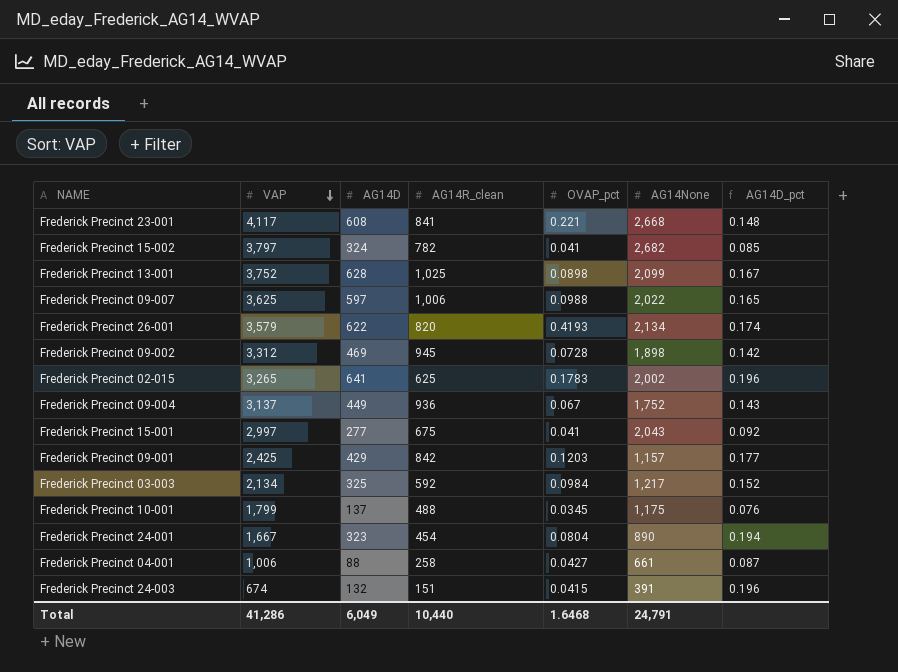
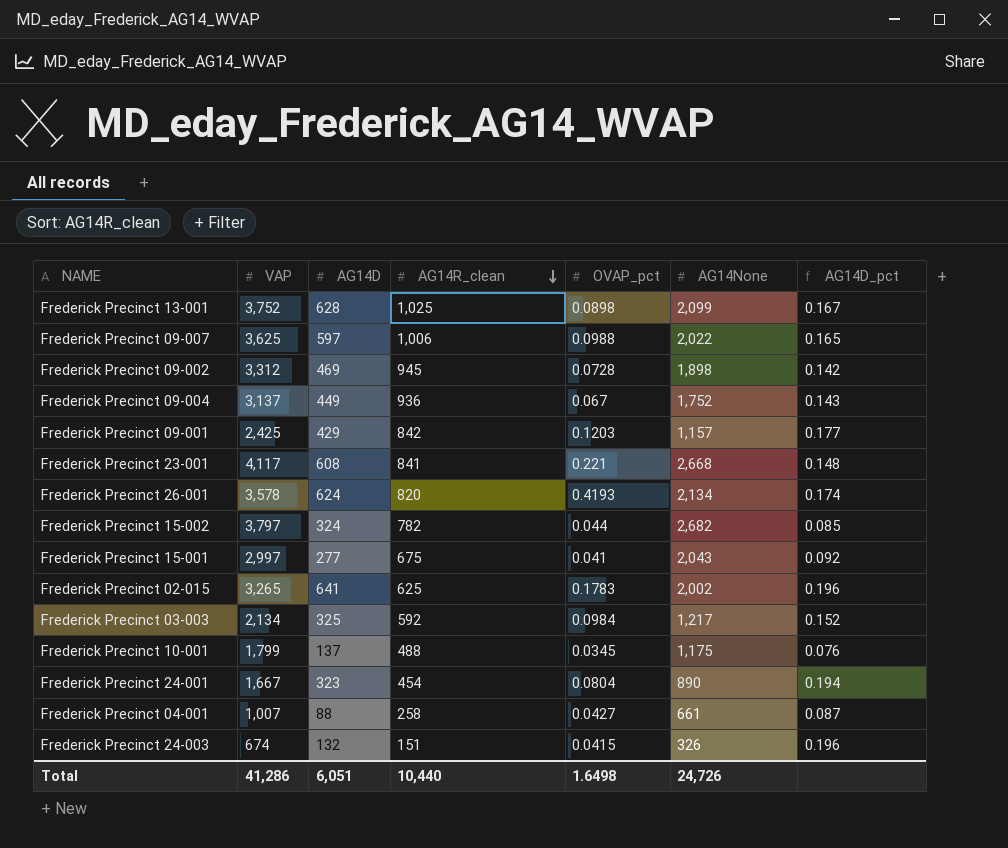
row order: VAP descending -> AG14R_clean descending
Frederick Precinct 26-001 | VAP: 3,579 -> 3,578
Frederick Precinct 26-001 | AG14D: 622 -> 624
Frederick Precinct 15-002 | OVAP_pct: 0.041 -> 0.044
Frederick Precinct 04-001 | VAP: 1,006 -> 1,007
Frederick Precinct 24-003 | AG14None: 391 -> 326
Total | AG14D: 6,049 -> 6,051
Total | OVAP_pct: 1.6468 -> 1.6498
Total | AG14None: 24,791 -> 24,726

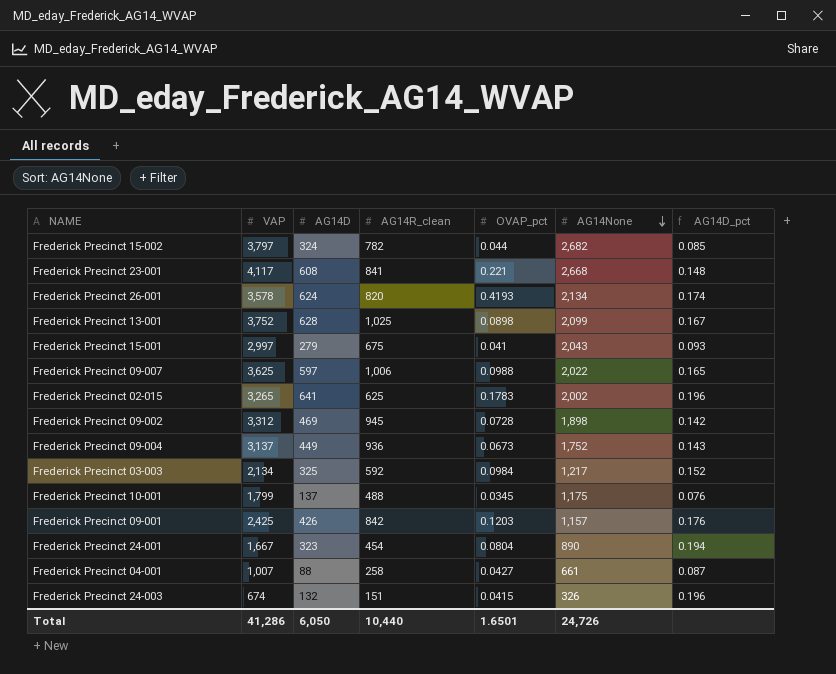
row order: AG14R_clean descending -> AG14None descending
Frederick Precinct 15-001 | AG14D: 277 -> 279
Frederick Precinct 15-001 | AG14D_pct: 0.092 -> 0.093
Frederick Precinct 09-004 | OVAP_pct: 0.067 -> 0.0673
Frederick Precinct 09-001 | AG14D: 429 -> 426
Frederick Precinct 09-001 | AG14D_pct: 0.177 -> 0.176
Total | AG14D: 6,051 -> 6,050
Total | OVAP_pct: 1.6498 -> 1.6501

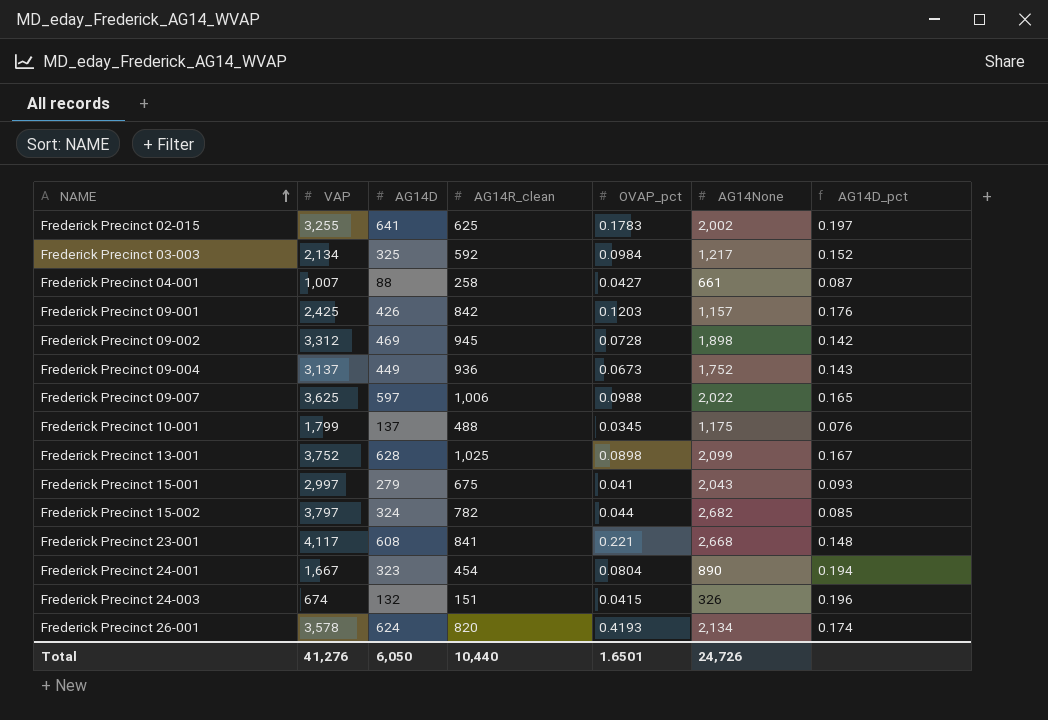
row order: AG14None descending -> NAME ascending
Frederick Precinct 02-015 | VAP: 3,265 -> 3,255
Frederick Precinct 02-015 | AG14D_pct: 0.196 -> 0.197
Total | VAP: 41,286 -> 41,276

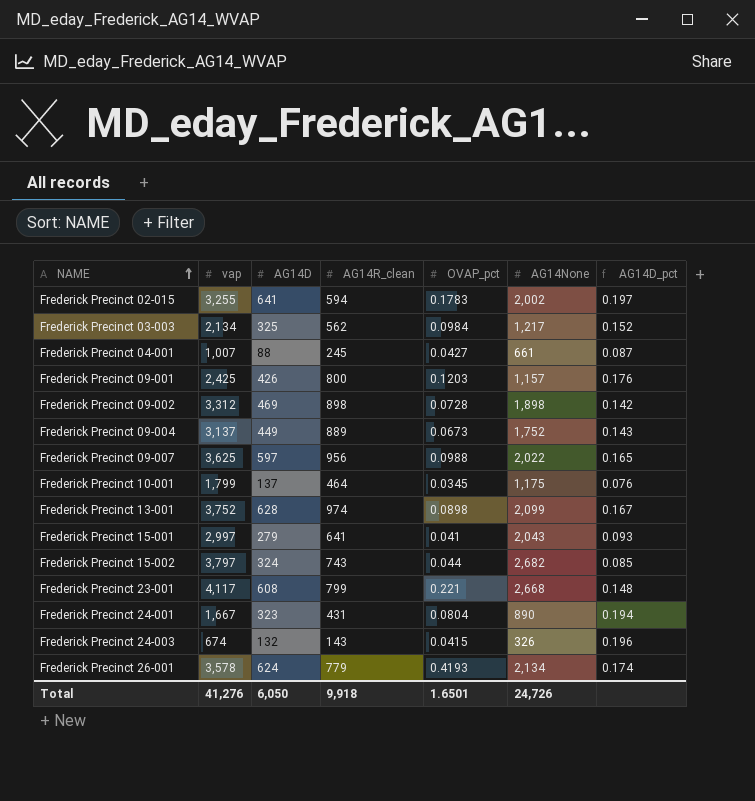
column name: VAP -> vap
Frederick Precinct 02-015 | AG14R_clean: 625 -> 594
Frederick Precinct 03-003 | AG14R_clean: 592 -> 562
Frederick Precinct 04-001 | AG14R_clean: 258 -> 245
Frederick Precinct 09-001 | AG14R_clean: 842 -> 800
Frederick Precinct 09-002 | AG14R_clean: 945 -> 898
Frederick Precinct 09-004 | AG14R_clean: 936 -> 889
Frederick Precinct 09-007 | AG14R_clean: 1,006 -> 956
Frederick Precinct 10-001 | AG14R_clean: 488 -> 464
Frederick Precinct 13-001 | AG14R_clean: 1,025 -> 974
Frederick Precinct 15-001 | AG14R_clean: 675 -> 641
Frederick Precinct 15-002 | AG14R_clean: 782 -> 743
Frederick Precinct 23-001 | AG14R_clean: 841 -> 799
Frederick Precinct 24-001 | AG14R_clean: 454 -> 431
Frederick Precinct 24-003 | AG14R_clean: 151 -> 143
Frederick Precinct 26-001 | AG14R_clean: 820 -> 779
Total | AG14R_clean: 10,440 -> 9,918

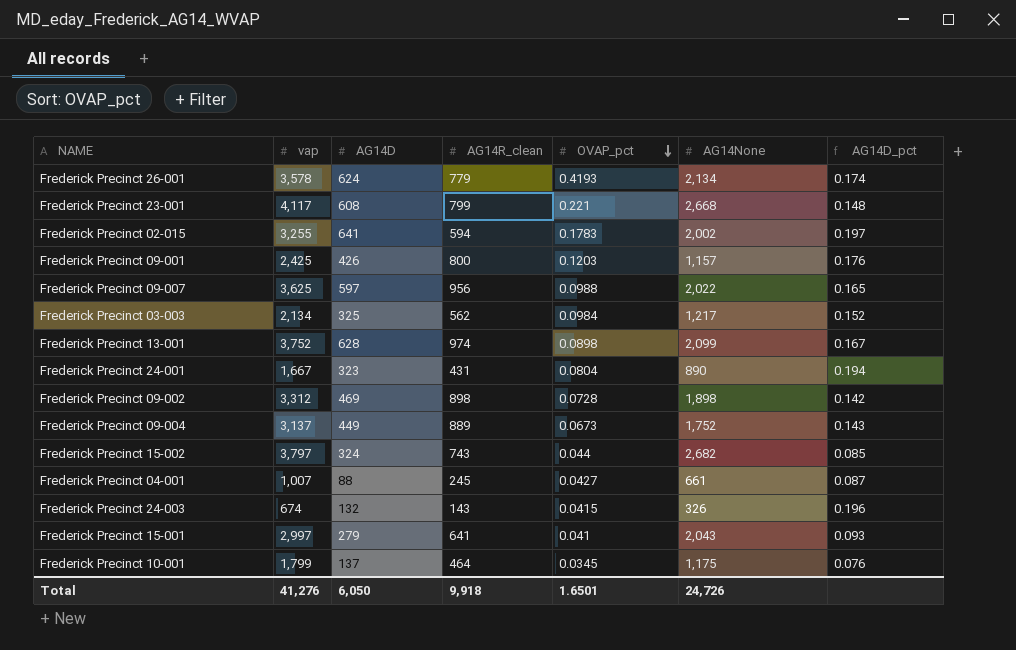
row order: NAME ascending -> OVAP_pct descending

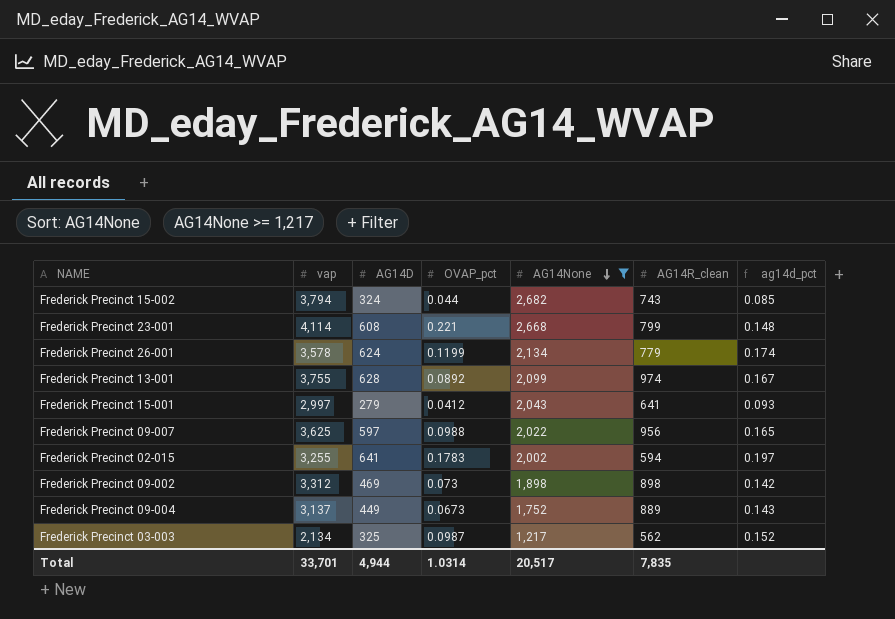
filter: none -> AG14None >= 1,217
row order: OVAP_pct descending -> AG14None descending
column AG14R_clean | position: 4 -> 6
column name: AG14D_pct -> ag14d_pct
Frederick Precinct 15-002 | vap: 3,797 -> 3,794
Frederick Precinct 23-001 | vap: 4,117 -> 4,114
Frederick Precinct 26-001 | OVAP_pct: 0.4193 -> 0.1199
Frederick Precinct 13-001 | vap: 3,752 -> 3,755
Frederick Precinct 13-001 | OVAP_pct: 0.0898 -> 0.0892
Frederick Precinct 15-001 | OVAP_pct: 0.041 -> 0.0412
Frederick Precinct 09-002 | OVAP_pct: 0.0728 -> 0.073
Frederick Precinct 03-003 | OVAP_pct: 0.0984 -> 0.0987
Total | vap: 41,276 -> 33,701
Total | AG14D: 6,050 -> 4,944
Total | OVAP_pct: 1.6501 -> 1.0314
Total | AG14None: 24,726 -> 20,517
Total | AG14R_clean: 9,918 -> 7,835

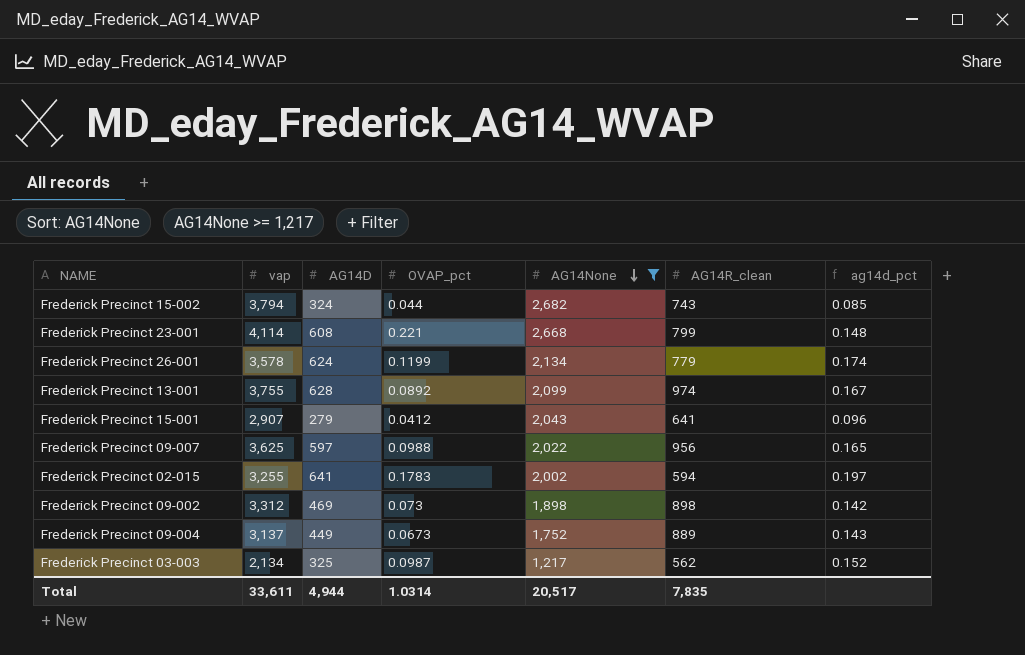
Frederick Precinct 15-001 | vap: 2,997 -> 2,907
Frederick Precinct 15-001 | ag14d_pct: 0.093 -> 0.096
Total | vap: 33,701 -> 33,611

